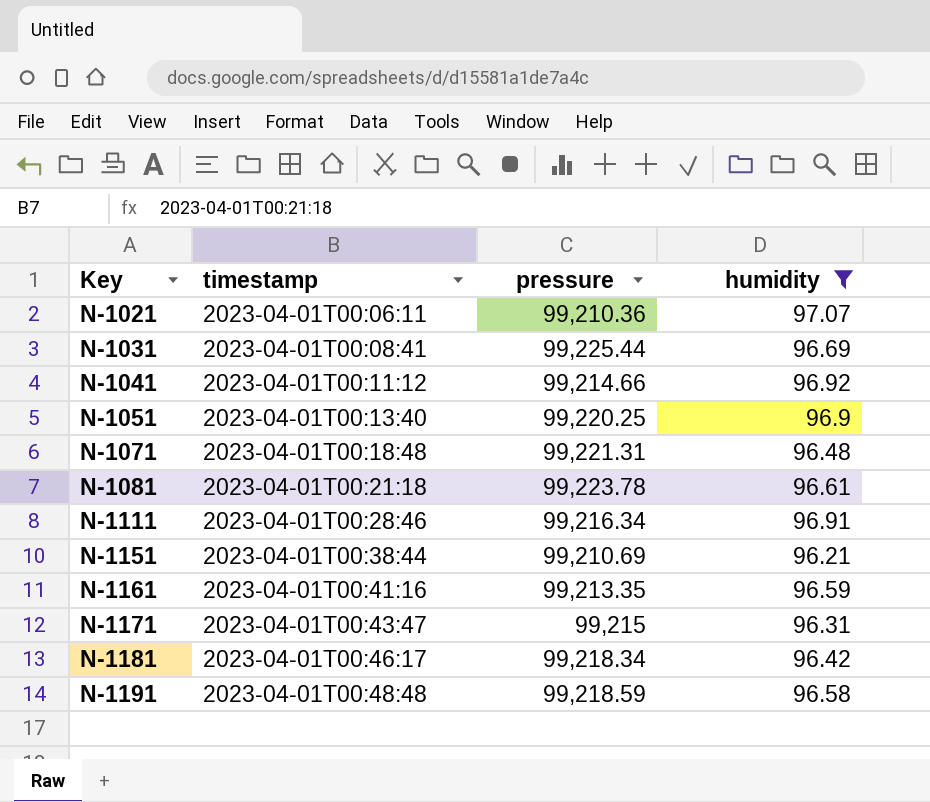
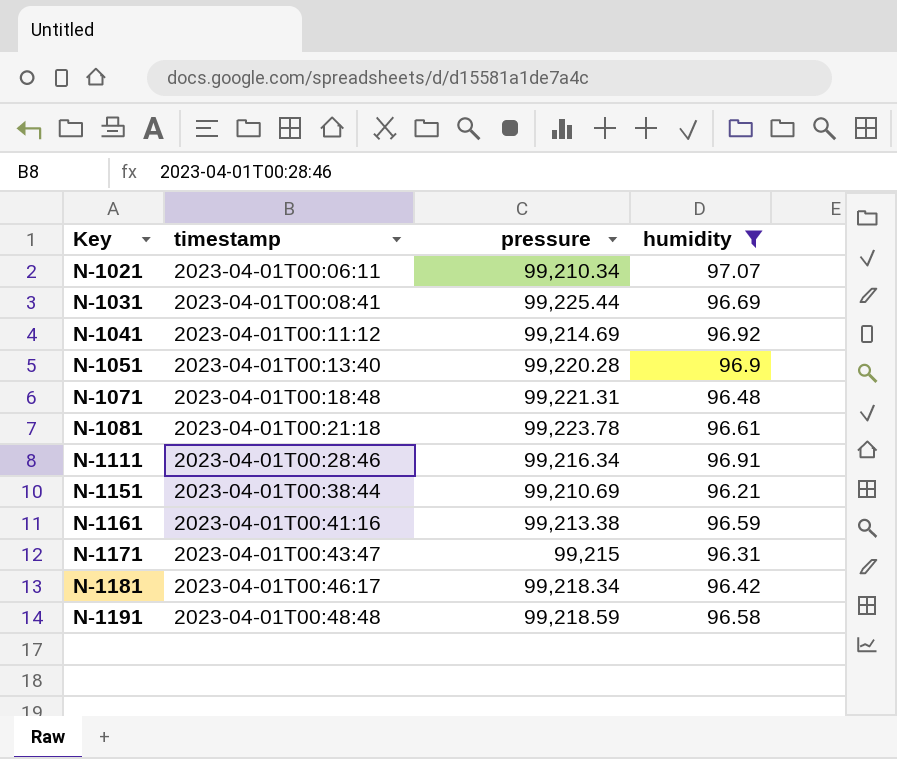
N-1021 | pressure: 99,210.36 -> 99,210.34
N-1041 | pressure: 99,214.66 -> 99,214.69
N-1051 | pressure: 99,220.25 -> 99,220.28
N-1161 | pressure: 99,213.35 -> 99,213.38

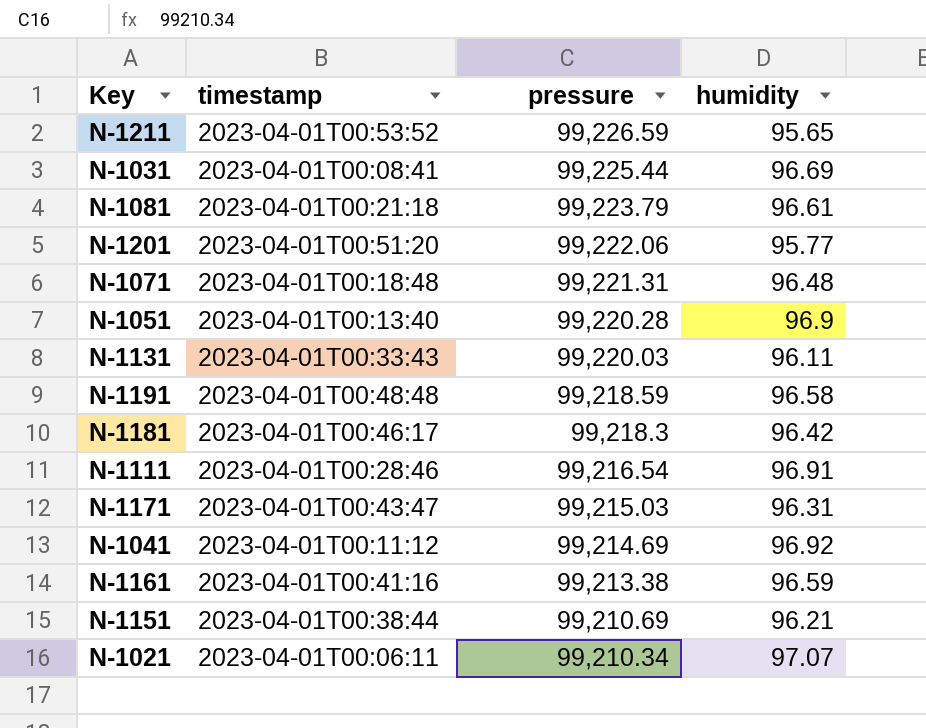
filter: humidity >= 96.21 -> none
row order: Key ascending -> pressure descending
N-1081 | pressure: 99,223.78 -> 99,223.79
N-1181 | pressure: 99,218.34 -> 99,218.3
N-1111 | pressure: 99,216.34 -> 99,216.54
N-1171 | pressure: 99,215 -> 99,215.03

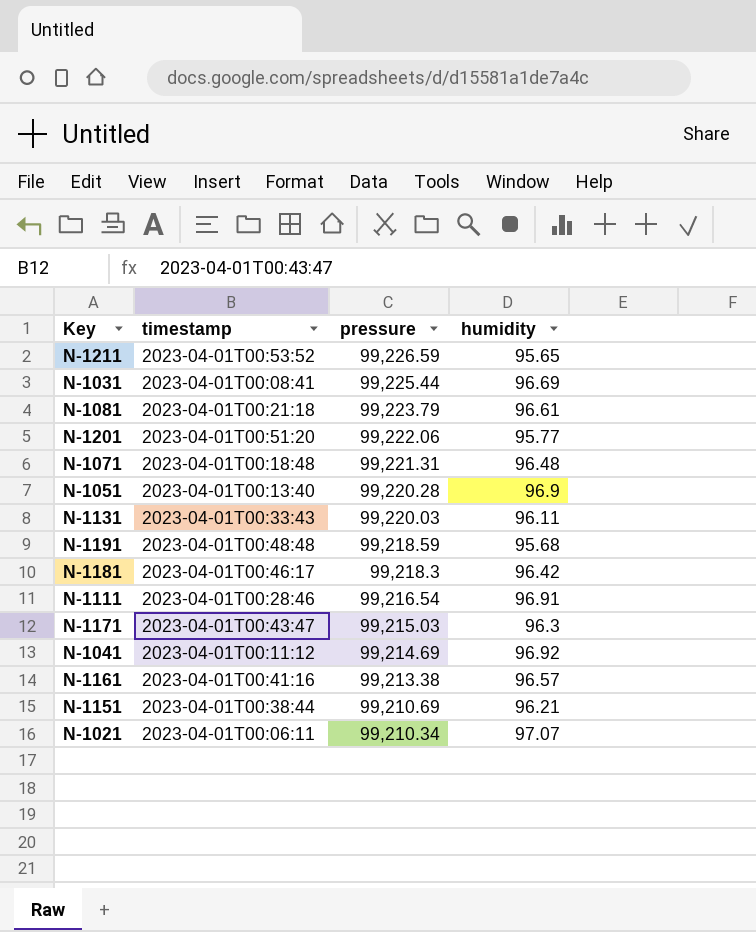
N-1191 | humidity: 96.58 -> 95.68
N-1171 | humidity: 96.31 -> 96.3
N-1161 | humidity: 96.59 -> 96.57

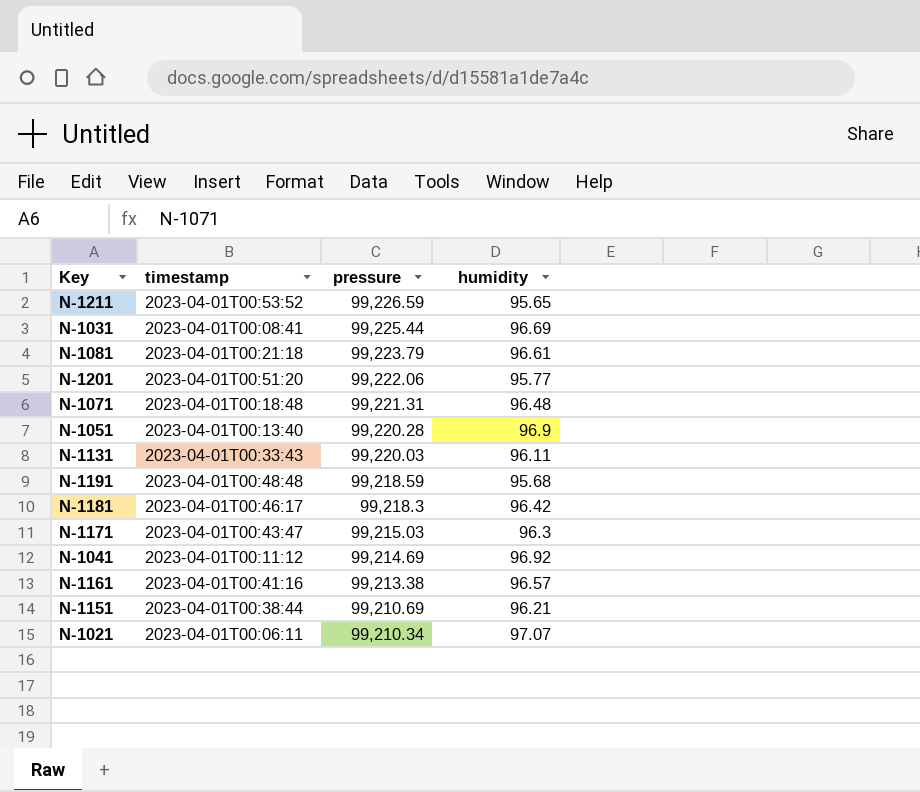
row N-1111: 2023-04-01T00:28:46 | 99,216.54 | 96.91 -> none

